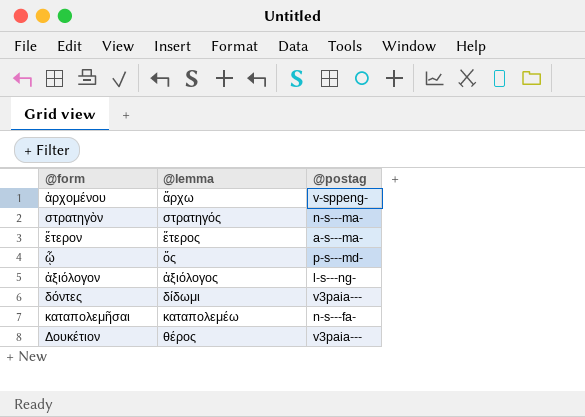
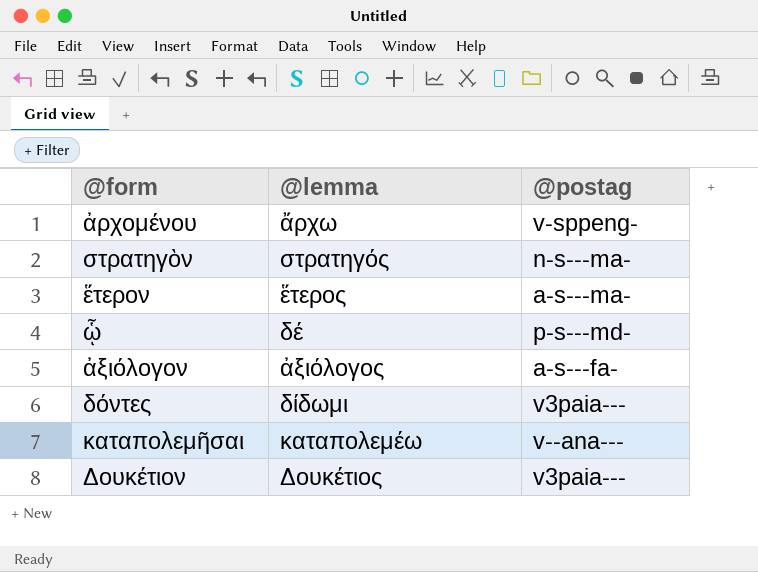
ᾧ | @lemma: ὅς -> δέ
ἀξιόλογον | @postag: l-s---ng- -> a-s---fa-
καταπολεμῆσαι | @postag: n-s---fa- -> v--ana---
Δουκέτιον | @lemma: θέρος -> Δουκέτιος

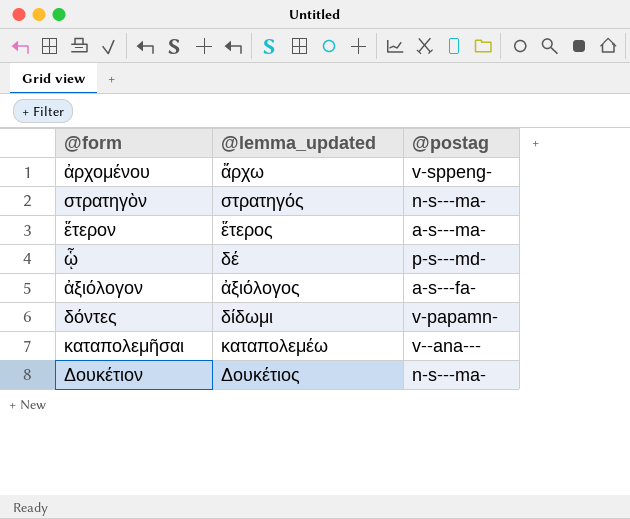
column name: @lemma -> @lemma_updated
δόντες | @postag: v3paia--- -> v-papamn-
Δουκέτιον | @postag: v3paia--- -> n-s---ma-

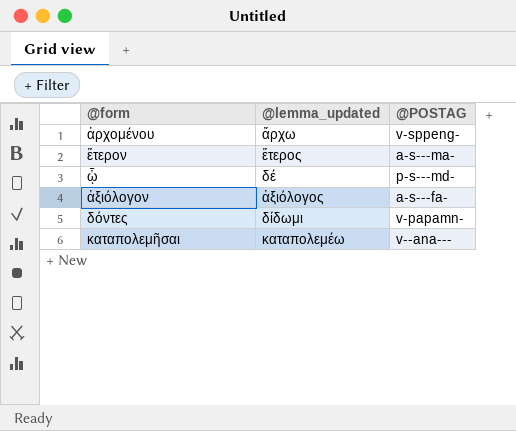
column name: @postag -> @POSTAG
row στρατηγὸν: στρατηγός | n-s---ma- -> none
row Δουκέτιον: Δουκέτιος | n-s---ma- -> none

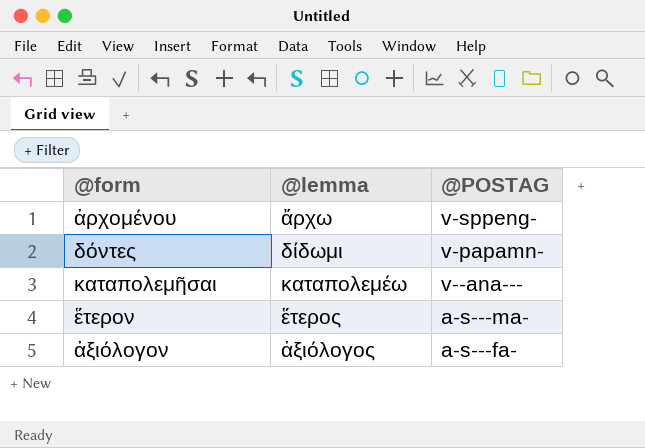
row order: none -> @POSTAG descending
column name: @lemma_updated -> @lemma
row ᾧ: δέ | p-s---md- -> none

